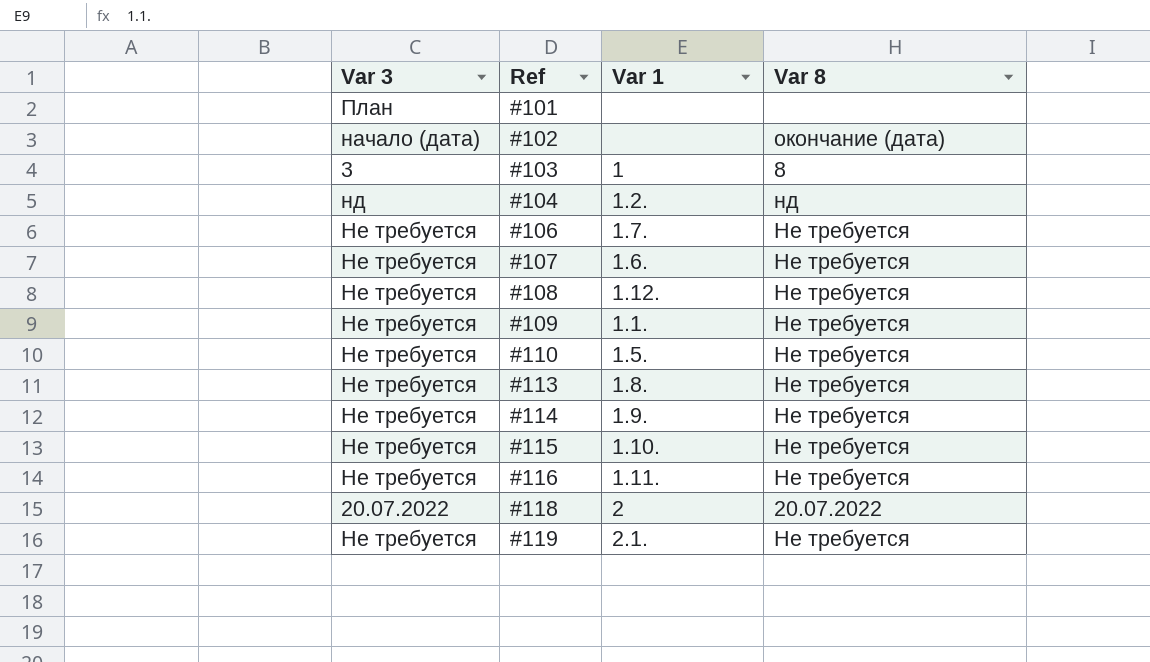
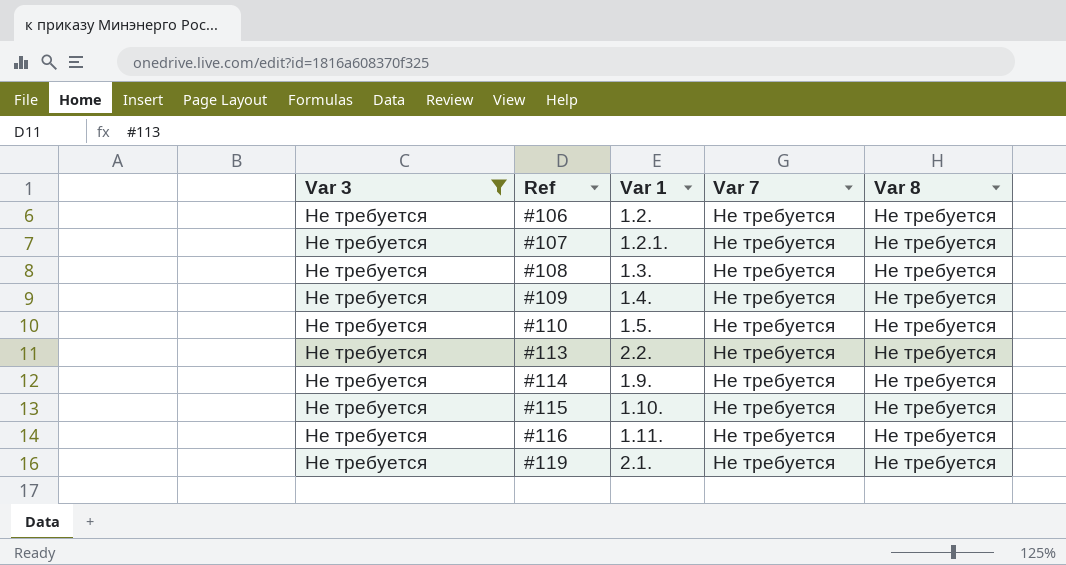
filter: none -> Var 3 = Не требуется
column Var 7 | position: none -> 4
#106 | Var 1: 1.7. -> 1.2.
#107 | Var 1: 1.6. -> 1.2.1.
#108 | Var 1: 1.12. -> 1.3.
#109 | Var 1: 1.1. -> 1.4.
#113 | Var 1: 1.8. -> 2.2.

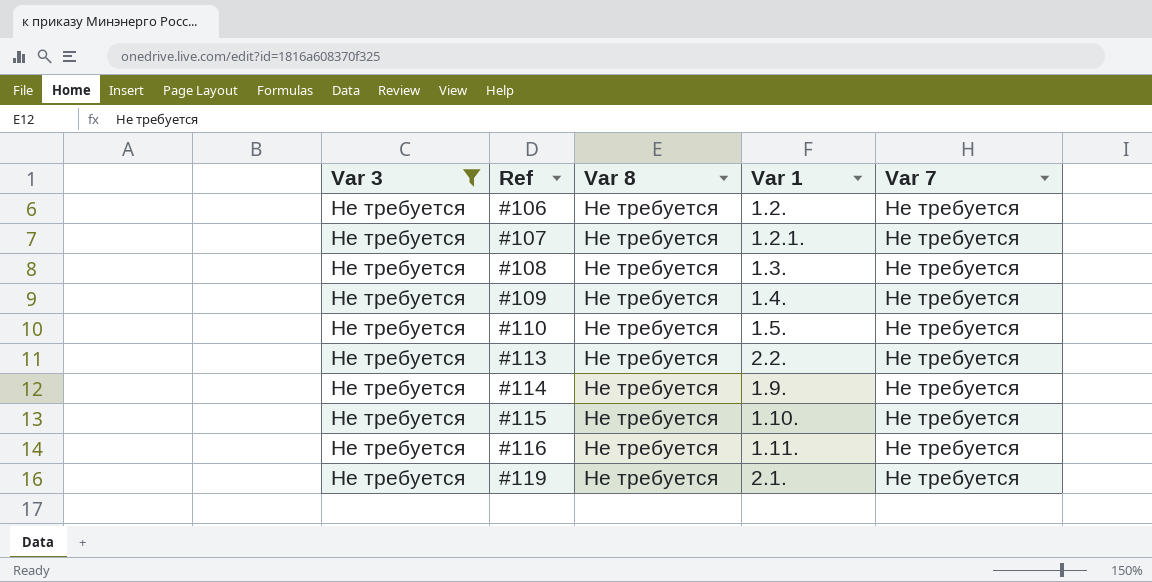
column Var 8 | position: 5 -> 3

